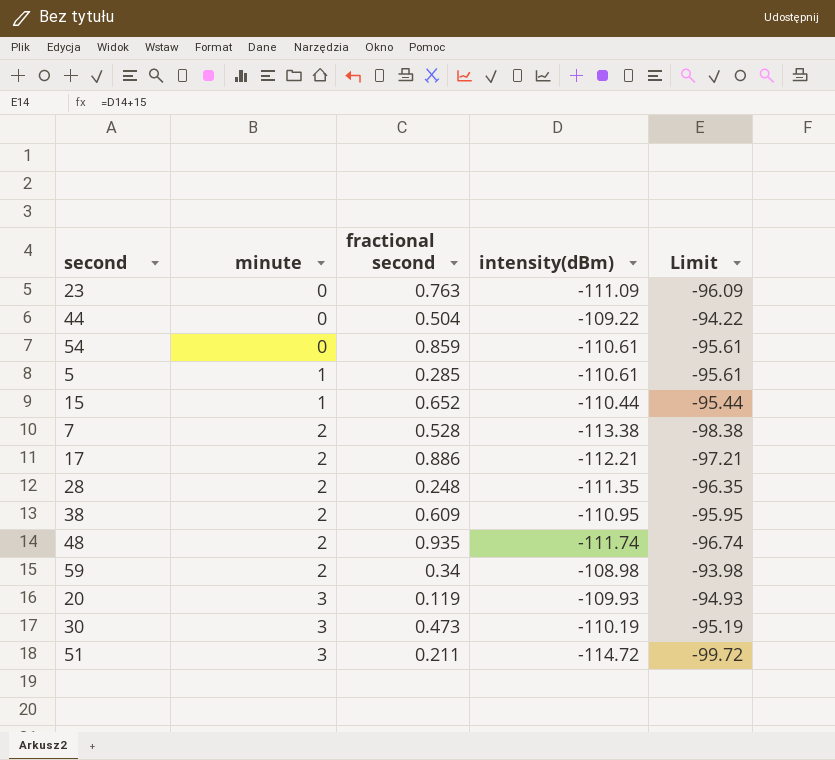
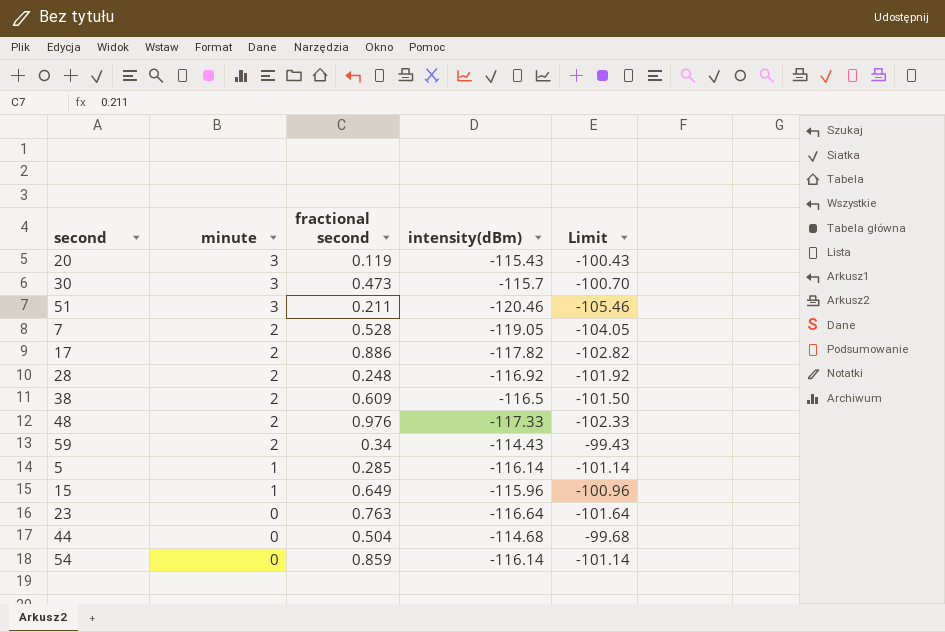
row order: minute ascending -> minute descending
20 | intensity(dBm): -109.93 -> -115.43
20 | Limit: -94.93 -> -100.43
30 | intensity(dBm): -110.19 -> -115.7
30 | Limit: -95.19 -> -100.70
51 | intensity(dBm): -114.72 -> -120.46
51 | Limit: -99.72 -> -105.46
7 | intensity(dBm): -113.38 -> -119.05
7 | Limit: -98.38 -> -104.05
17 | intensity(dBm): -112.21 -> -117.82
17 | Limit: -97.21 -> -102.82
28 | intensity(dBm): -111.35 -> -116.92
28 | Limit: -96.35 -> -101.92
38 | intensity(dBm): -110.95 -> -116.5
38 | Limit: -95.95 -> -101.50
48 | fractional second: 0.935 -> 0.976
48 | intensity(dBm): -111.74 -> -117.33
48 | Limit: -96.74 -> -102.33
59 | intensity(dBm): -108.98 -> -114.43
59 | Limit: -93.98 -> -99.43
5 | intensity(dBm): -110.61 -> -116.14
5 | Limit: -95.61 -> -101.14
15 | fractional second: 0.652 -> 0.649
15 | intensity(dBm): -110.44 -> -115.96
15 | Limit: -95.44 -> -100.96
23 | intensity(dBm): -111.09 -> -116.64
23 | Limit: -96.09 -> -101.64
44 | intensity(dBm): -109.22 -> -114.68
44 | Limit: -94.22 -> -99.68
54 | intensity(dBm): -110.61 -> -116.14
54 | Limit: -95.61 -> -101.14

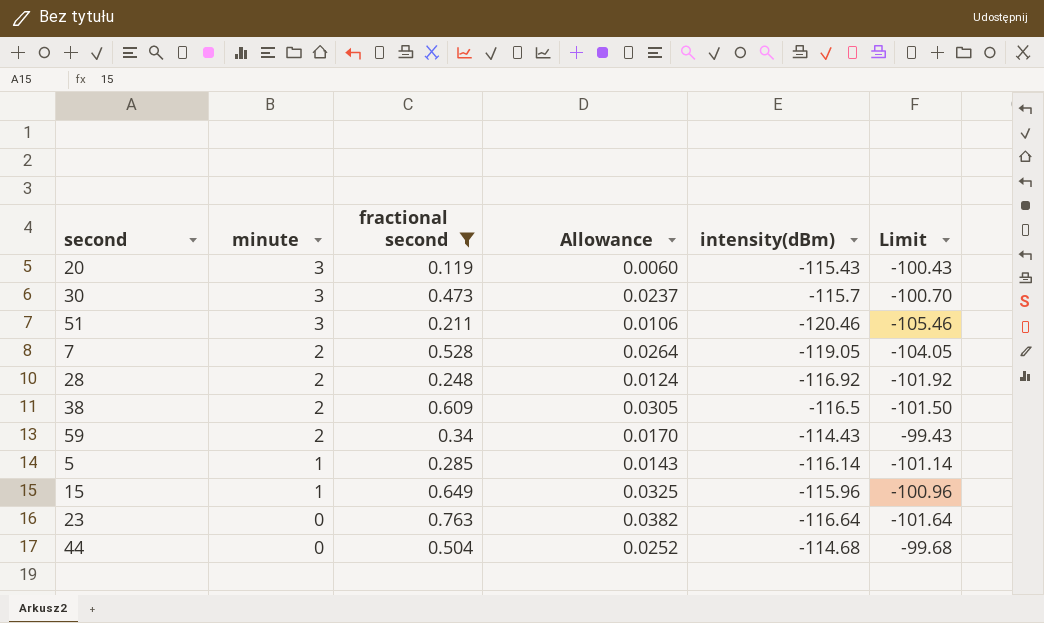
filter: none -> fractional second <= 0.763
column Allowance | formula: none -> [fractional second] * 0.05

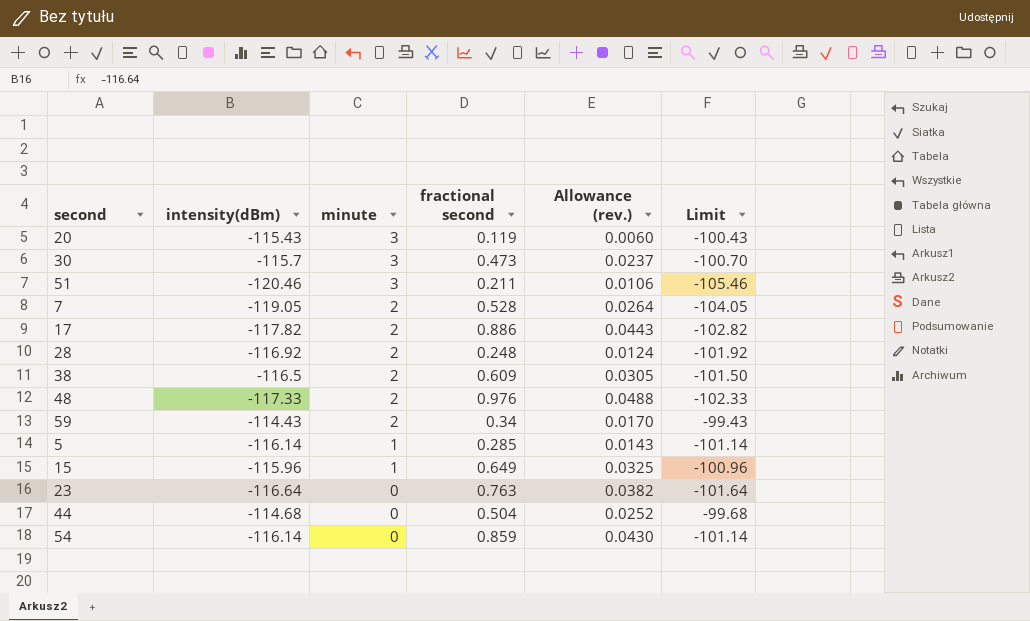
filter: fractional second <= 0.763 -> none
column intensity(dBm) | position: 5 -> 2
column name: Allowance -> Allowance (rev.)

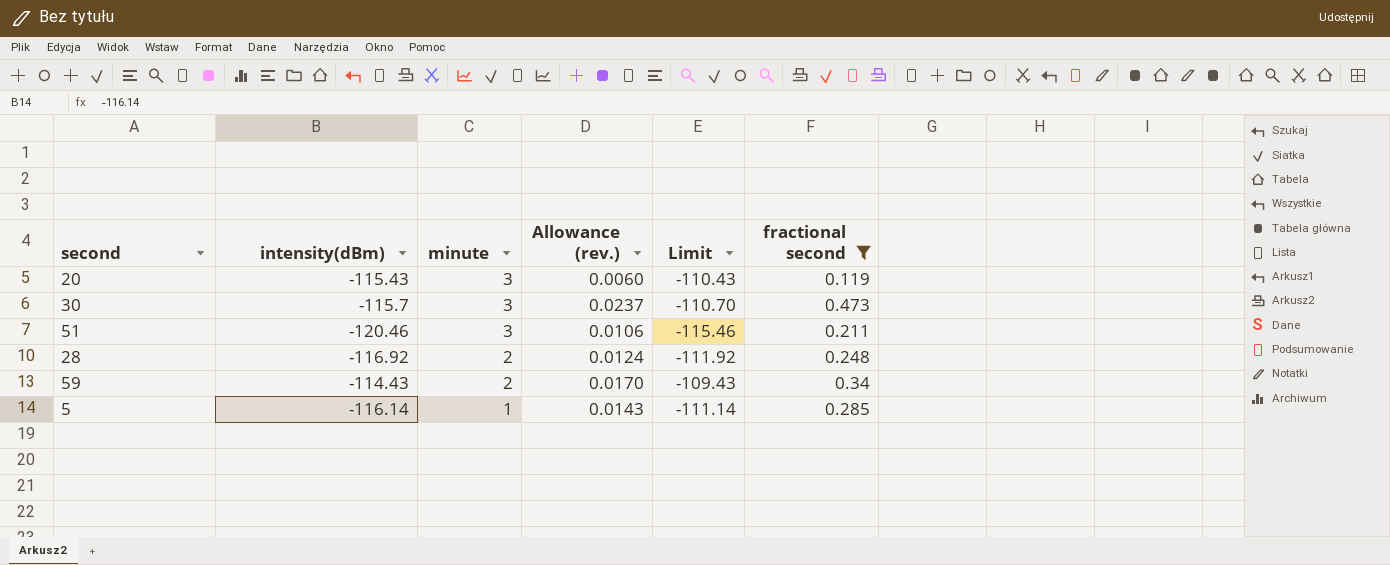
filter: none -> fractional second <= 0.473
column Limit | formula: [intensity(dBm)] + 15 -> [intensity(dBm)] + 5
column fractional second | position: 4 -> 6

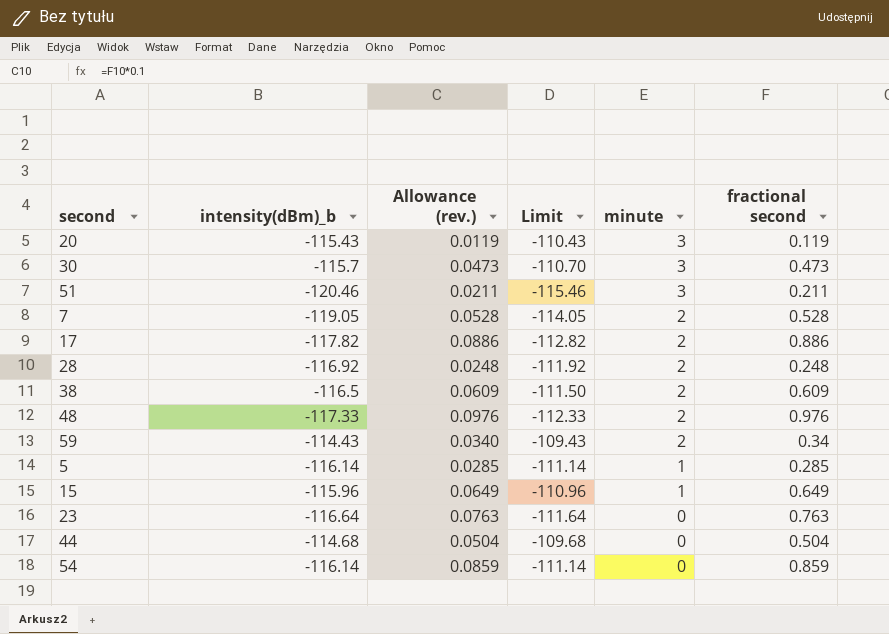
filter: fractional second <= 0.473 -> none
column name: intensity(dBm) -> intensity(dBm)_b
column Allowance (rev.) | formula: [fractional second] * 0.05 -> [fractional second] * 0.1
column minute | position: 3 -> 5

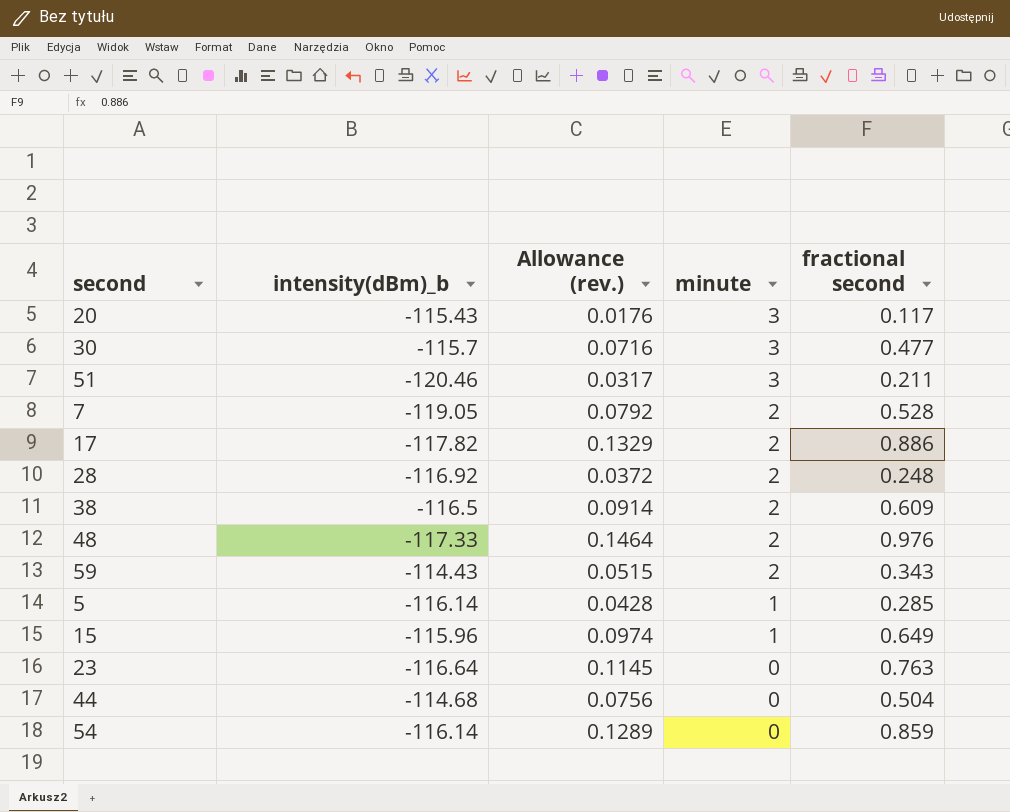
column Limit | formula: [intensity(dBm)_b] + 5 -> none
column Allowance (rev.) | formula: [fractional second] * 0.1 -> [fractional second] * 0.15
20 | fractional second: 0.119 -> 0.117
30 | fractional second: 0.473 -> 0.477
59 | fractional second: 0.34 -> 0.343

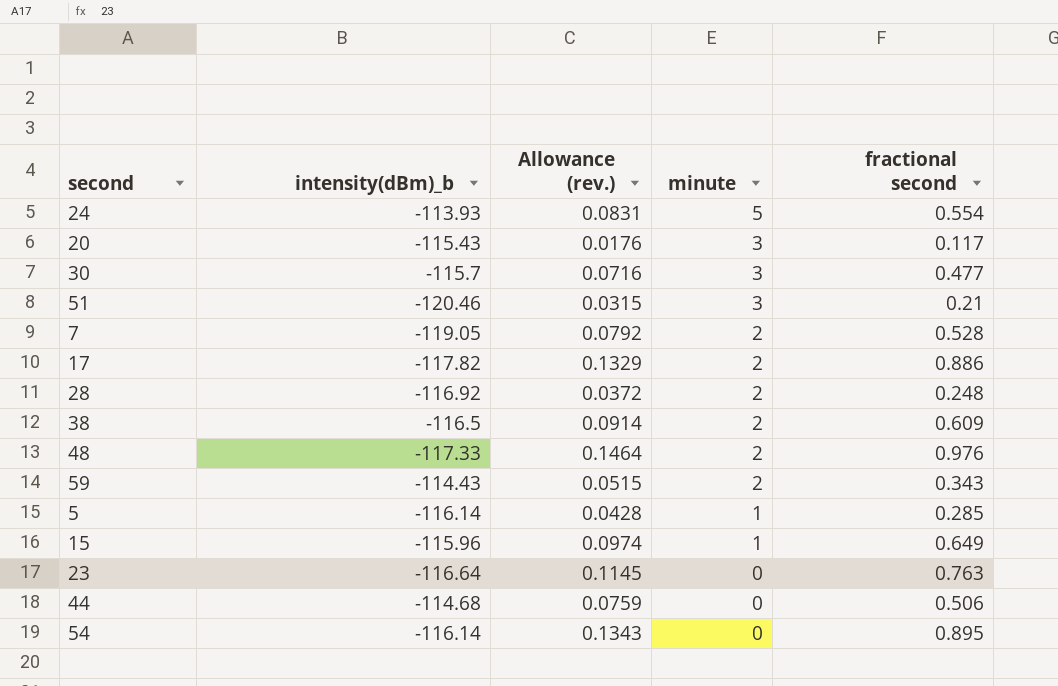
row 24: none -> -113.93 | 0.0831 | 5 | 0.554
51 | Allowance (rev.): 0.0317 -> 0.0315
51 | fractional second: 0.211 -> 0.21
44 | Allowance (rev.): 0.0756 -> 0.0759
44 | fractional second: 0.504 -> 0.506
54 | Allowance (rev.): 0.1289 -> 0.1343
54 | fractional second: 0.859 -> 0.895

